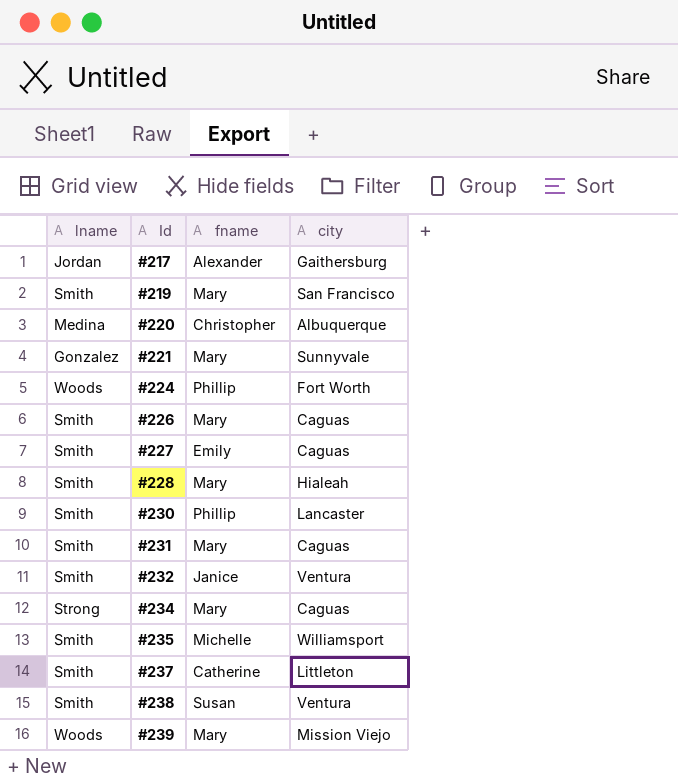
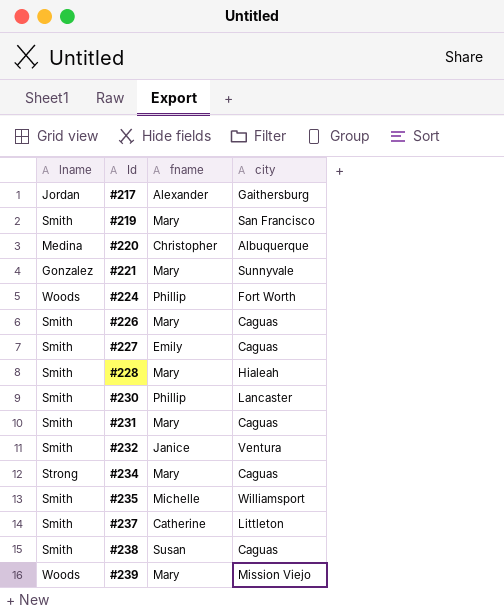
#238 | city: Ventura -> Caguas

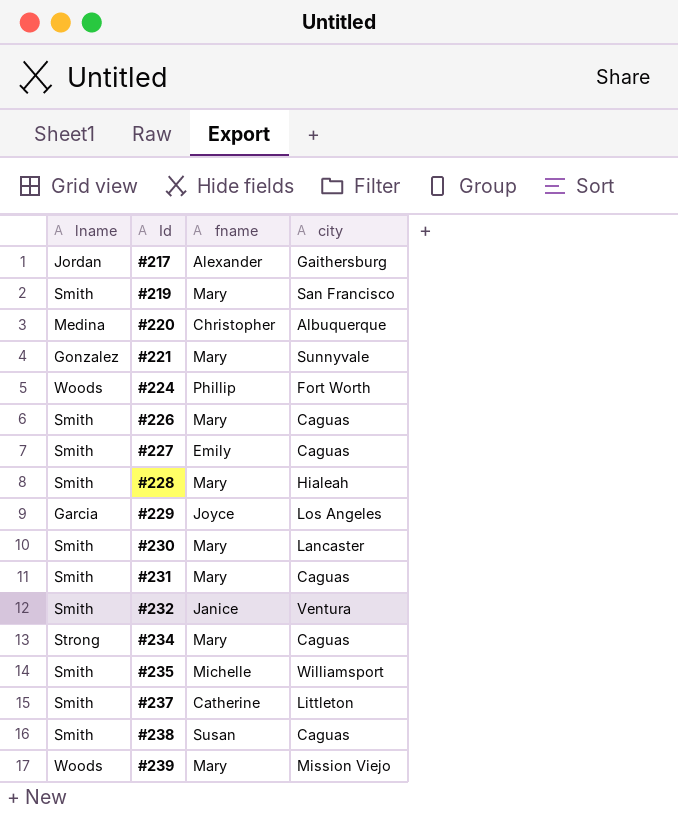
row #229: none -> Garcia | Joyce | Los Angeles
#230 | fname: Phillip -> Mary

